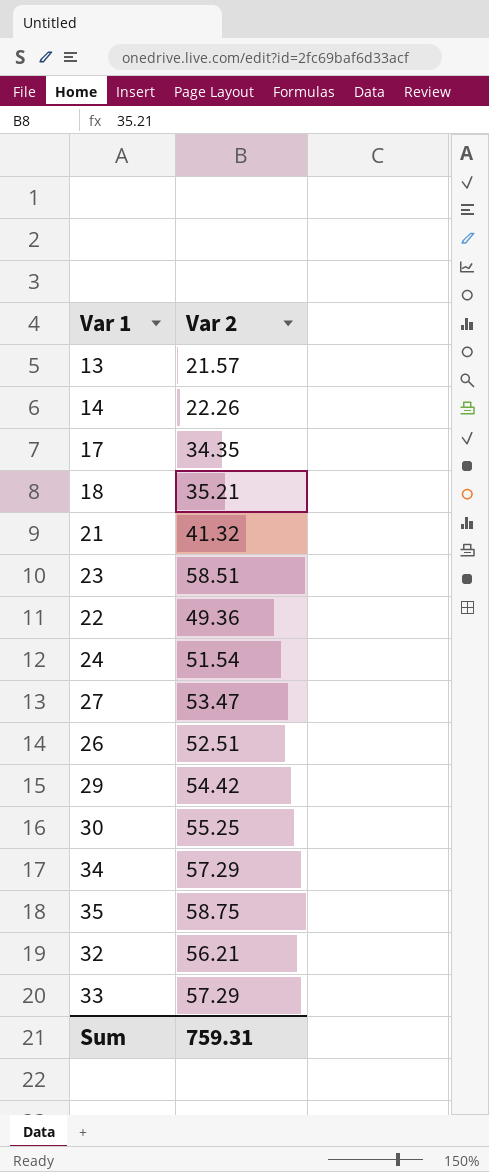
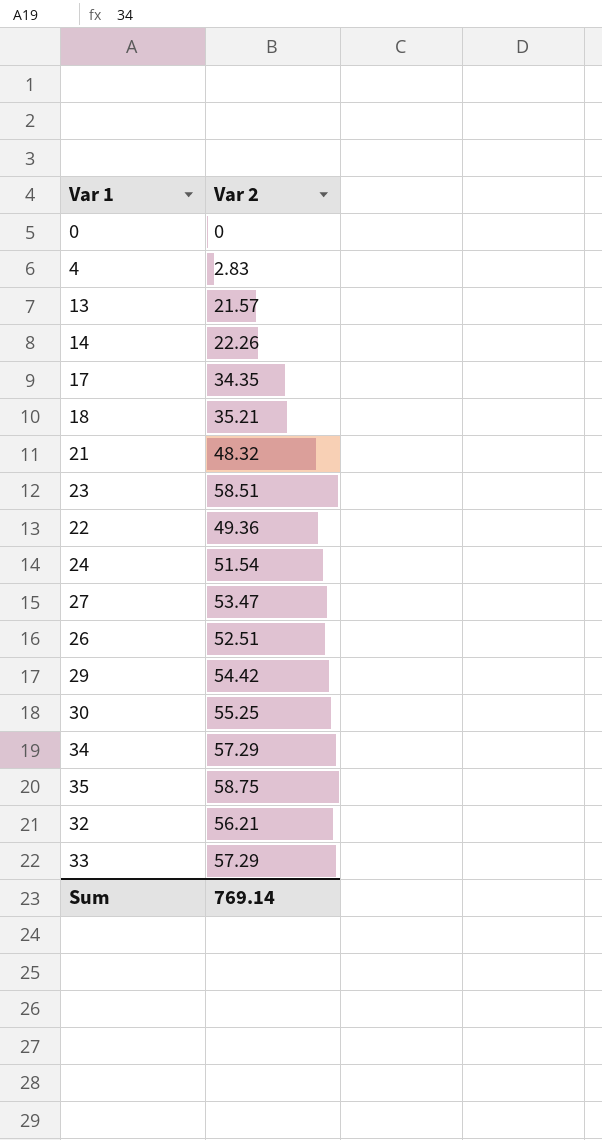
row 0: none -> 0
row 4: none -> 2.83
21 | Var 2: 41.32 -> 48.32
Sum | Var 2: 759.31 -> 769.14

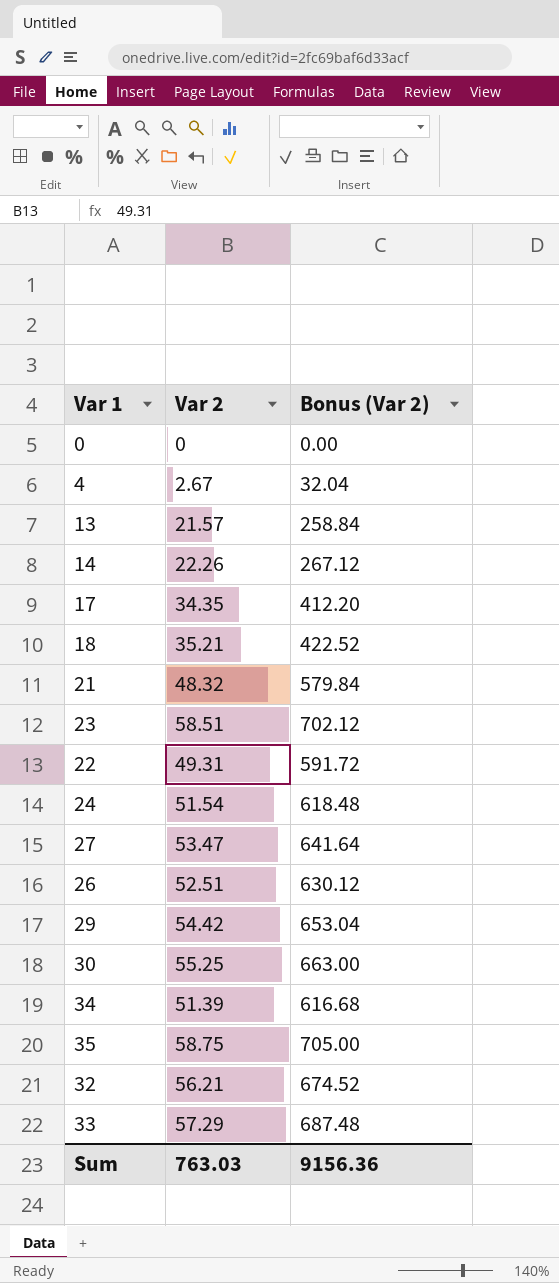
column Bonus (Var 2) | formula: none -> [Var 2] * 12
4 | Var 2: 2.83 -> 2.67
22 | Var 2: 49.36 -> 49.31
34 | Var 2: 57.29 -> 51.39
Sum | Var 2: 769.14 -> 763.03

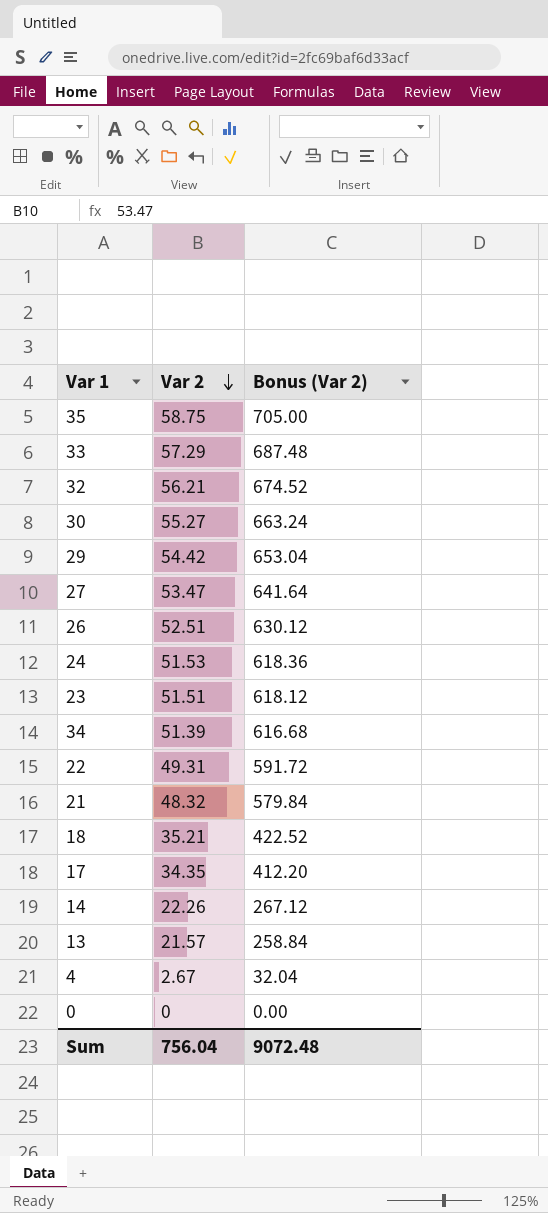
row order: none -> Var 2 descending
30 | Var 2: 55.25 -> 55.27
30 | Bonus (Var 2): 663.00 -> 663.24
24 | Var 2: 51.54 -> 51.53
24 | Bonus (Var 2): 618.48 -> 618.36
23 | Var 2: 58.51 -> 51.51
23 | Bonus (Var 2): 702.12 -> 618.12
Sum | Var 2: 763.03 -> 756.04
Sum | Bonus (Var 2): 9156.36 -> 9072.48

